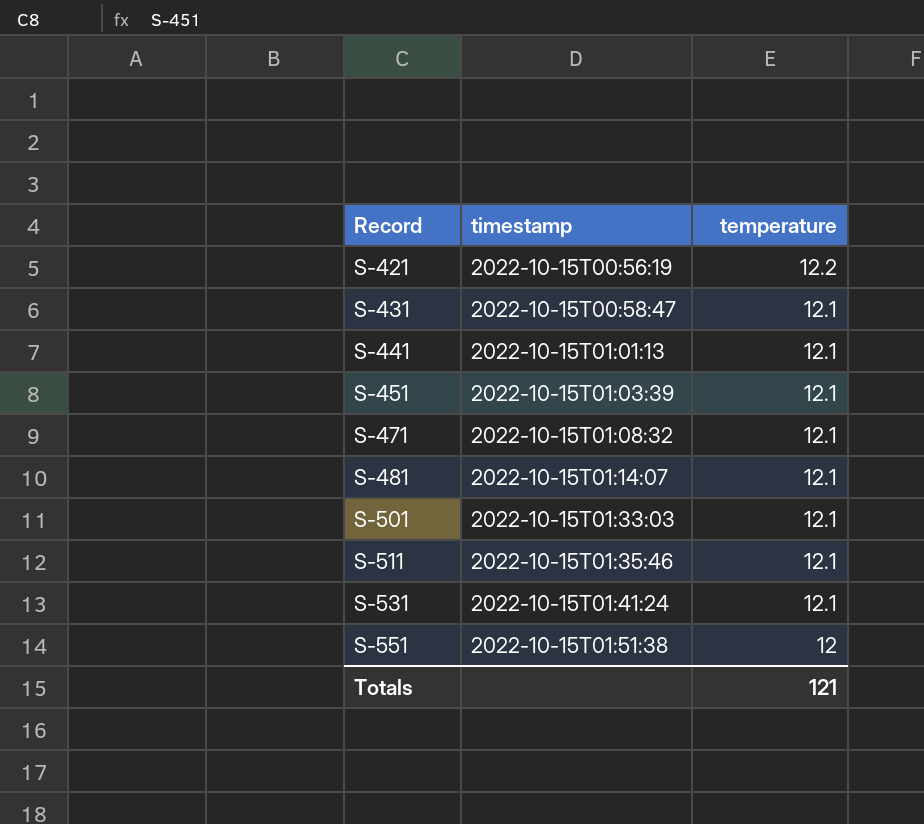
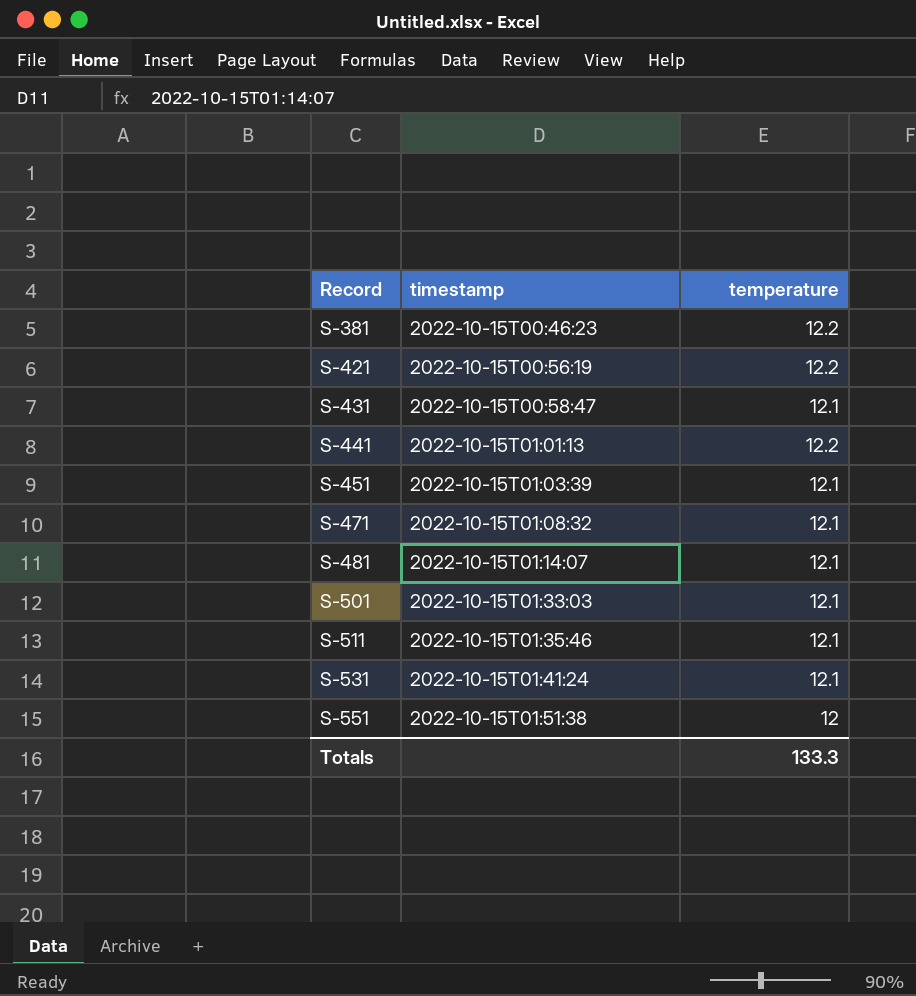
row S-381: none -> 2022-10-15T00:46:23 | 12.2
S-441 | temperature: 12.1 -> 12.2
Totals | temperature: 121 -> 133.3

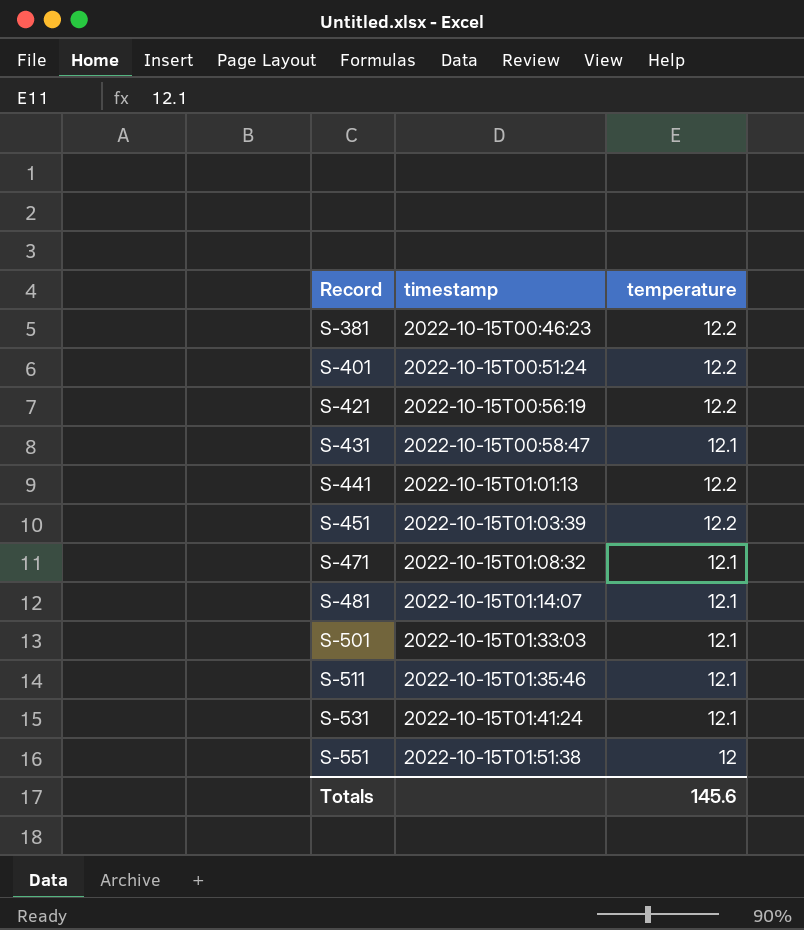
row S-401: none -> 2022-10-15T00:51:24 | 12.2
S-451 | temperature: 12.1 -> 12.2
Totals | temperature: 133.3 -> 145.6

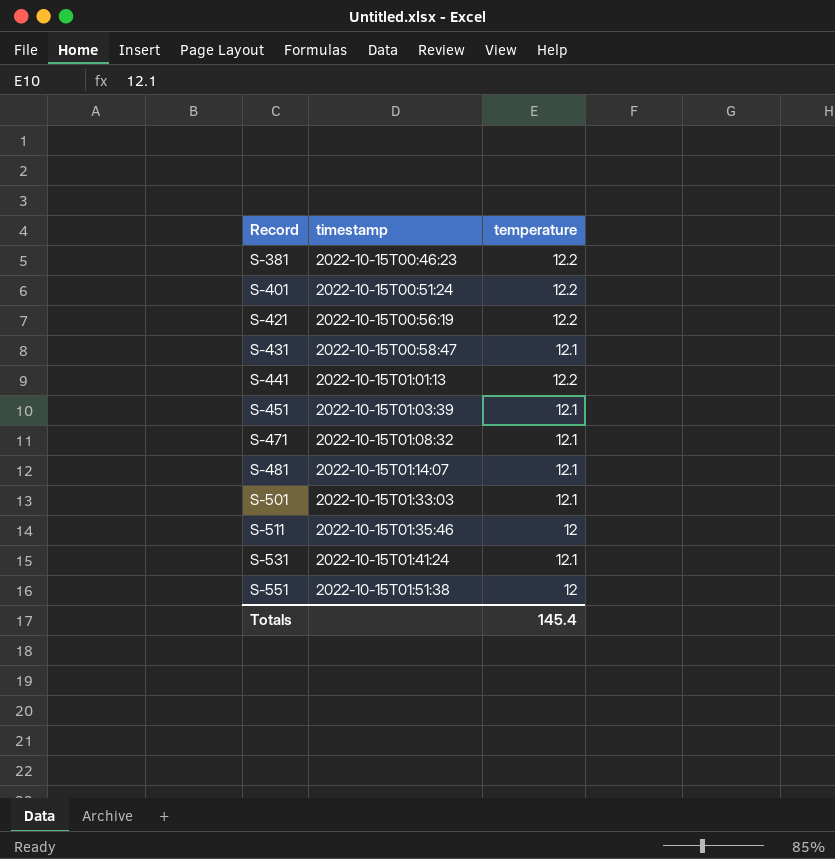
S-451 | temperature: 12.2 -> 12.1
S-511 | temperature: 12.1 -> 12
Totals | temperature: 145.6 -> 145.4

